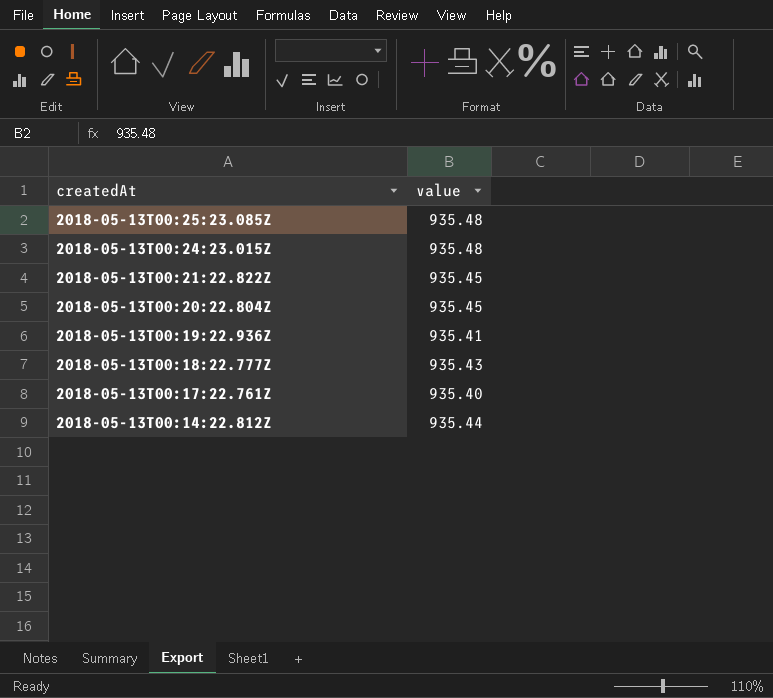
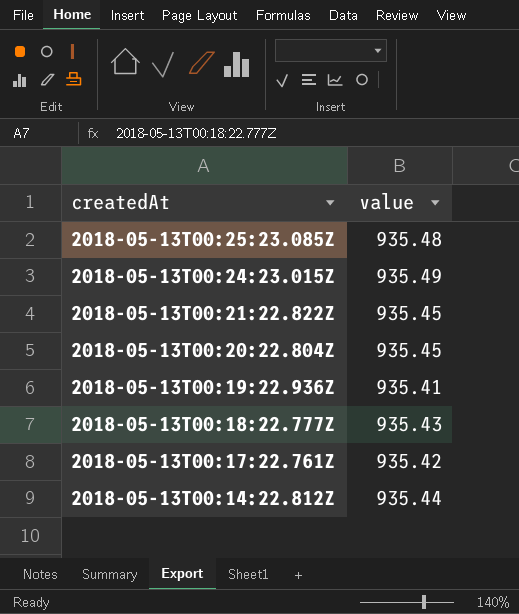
2018-05-13T00:24:23.015Z | value: 935.48 -> 935.49
2018-05-13T00:17:22.761Z | value: 935.40 -> 935.42

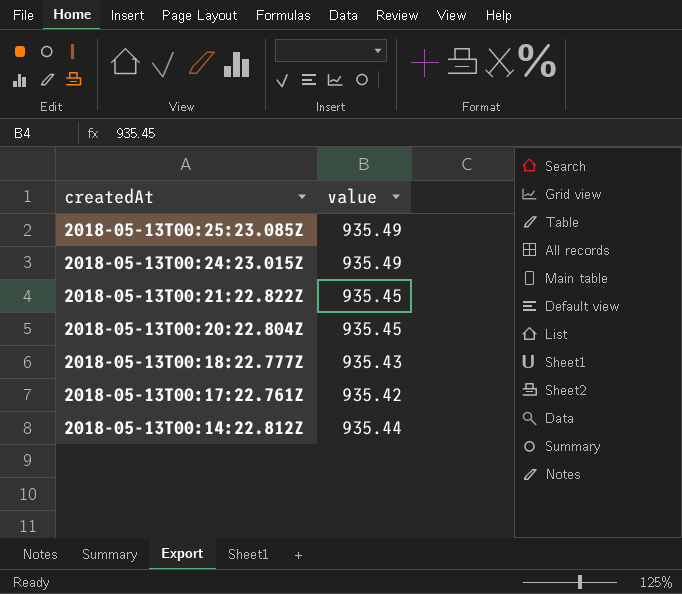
row 2018-05-13T00:19:22.936Z: 935.41 -> none
2018-05-13T00:25:23.085Z | value: 935.48 -> 935.49

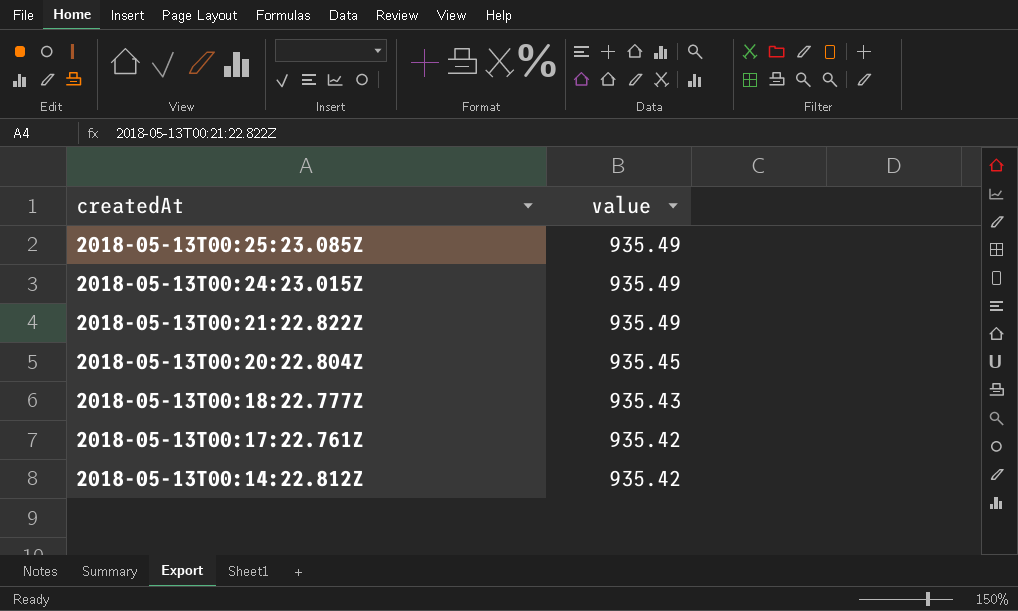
2018-05-13T00:21:22.822Z | value: 935.45 -> 935.49
2018-05-13T00:14:22.812Z | value: 935.44 -> 935.42

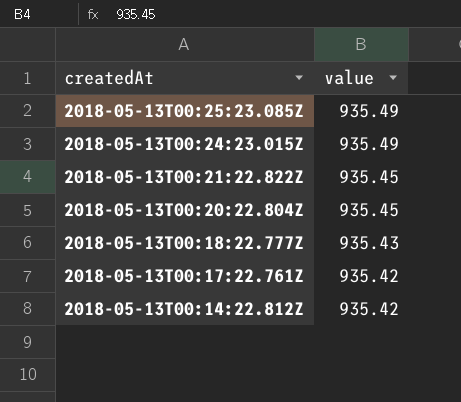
2018-05-13T00:21:22.822Z | value: 935.49 -> 935.45

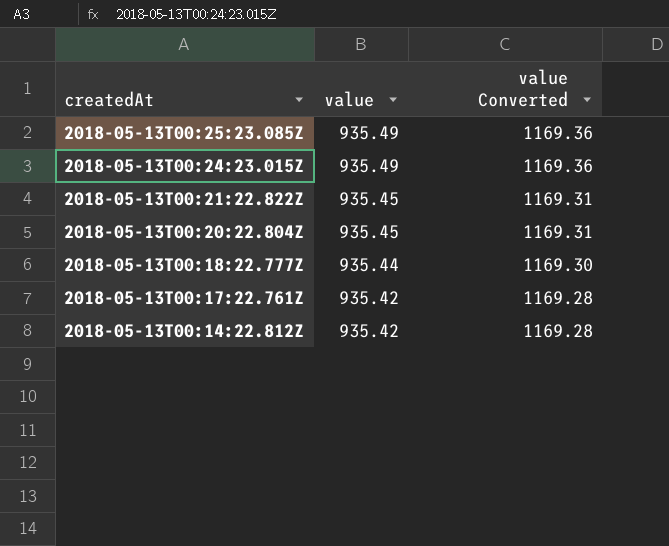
column value Converted | formula: none -> [value] * 1.25
2018-05-13T00:18:22.777Z | value: 935.43 -> 935.44

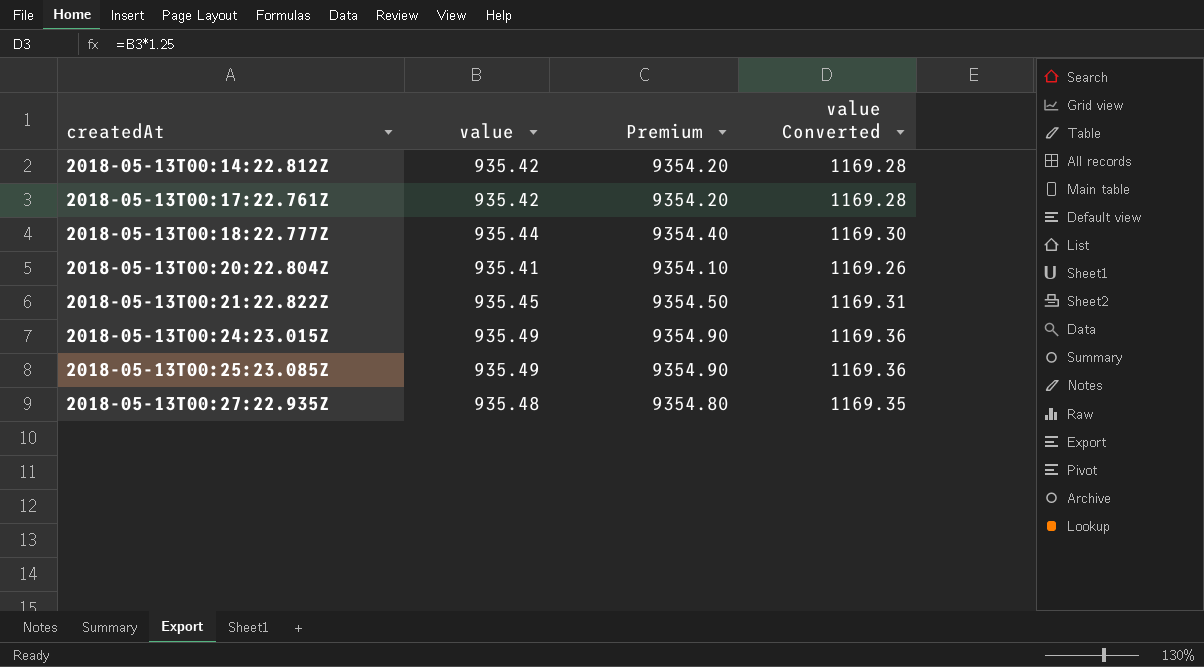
row order: createdAt descending -> createdAt ascending
column Premium | formula: none -> [value] * 10
2018-05-13T00:20:22.804Z | value: 935.45 -> 935.41
2018-05-13T00:20:22.804Z | value Converted: 1169.31 -> 1169.26
row 2018-05-13T00:27:22.935Z: none -> 935.48 | 9354.80 | 1169.35

